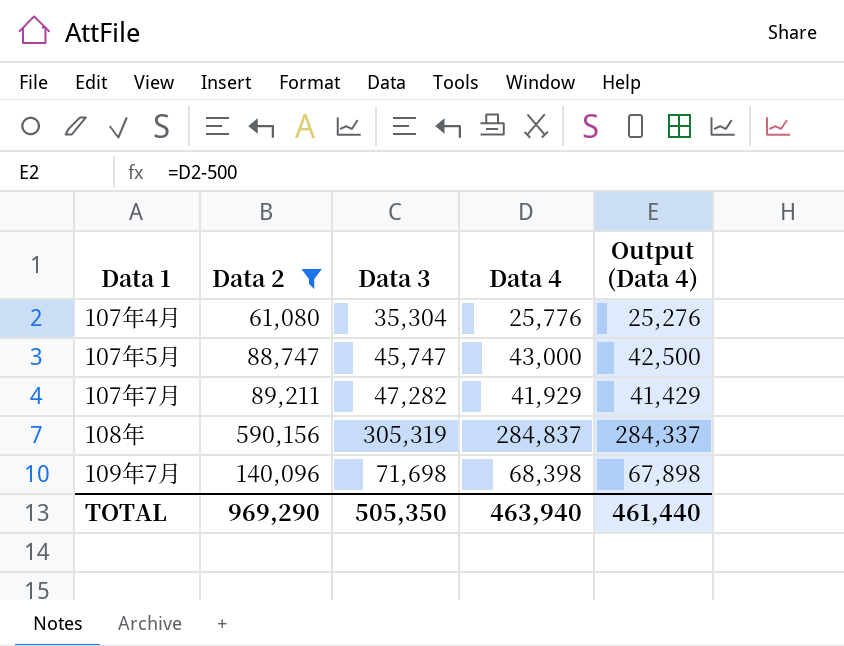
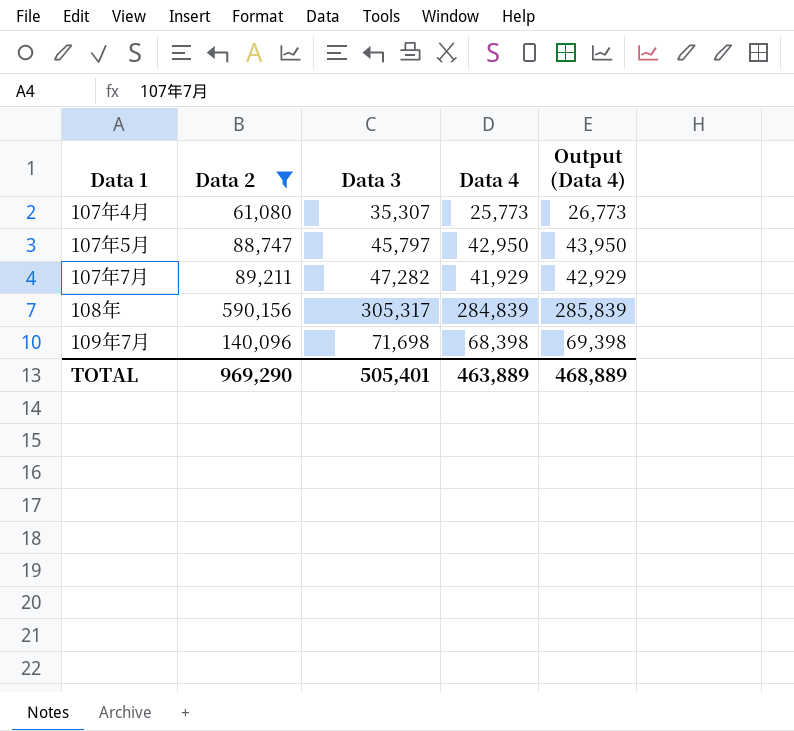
column Output (Data 4) | formula: [Data 4] - 500 -> [Data 4] + 1000
107年4月 | Data 3: 35,304 -> 35,307
107年4月 | Data 4: 25,776 -> 25,773
107年5月 | Data 3: 45,747 -> 45,797
107年5月 | Data 4: 43,000 -> 42,950
108年 | Data 3: 305,319 -> 305,317
108年 | Data 4: 284,837 -> 284,839
TOTAL | Data 3: 505,350 -> 505,401
TOTAL | Data 4: 463,940 -> 463,889
TOTAL | Output (Data 4): 461,440 -> 468,889

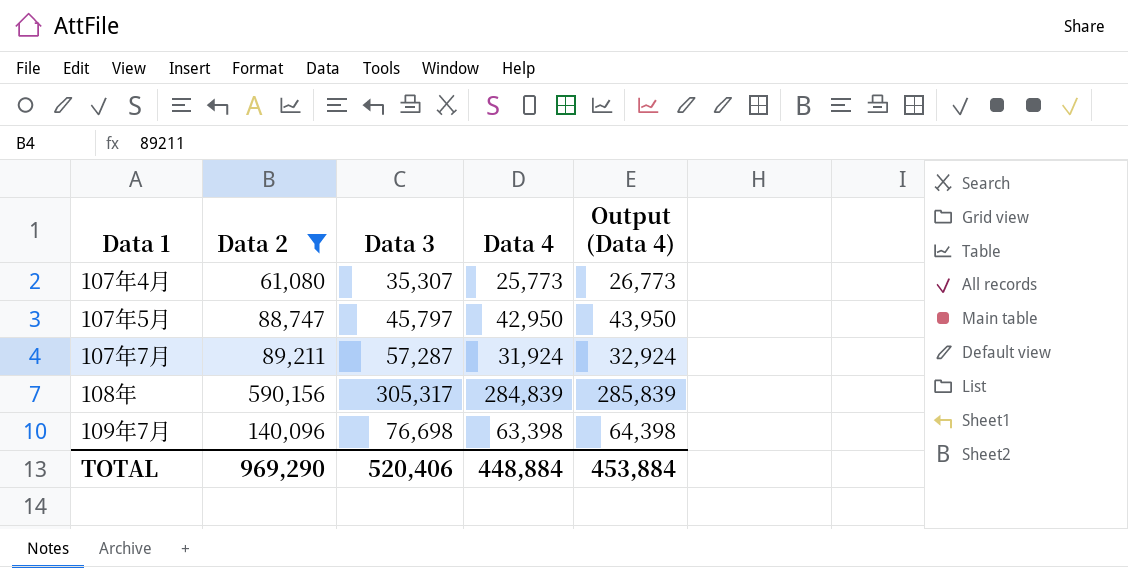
107年7月 | Data 3: 47,282 -> 57,287
107年7月 | Data 4: 41,929 -> 31,924
107年7月 | Output (Data 4): 42,929 -> 32,924
109年7月 | Data 3: 71,698 -> 76,698
109年7月 | Data 4: 68,398 -> 63,398
109年7月 | Output (Data 4): 69,398 -> 64,398
TOTAL | Data 3: 505,401 -> 520,406
TOTAL | Data 4: 463,889 -> 448,884
TOTAL | Output (Data 4): 468,889 -> 453,884

